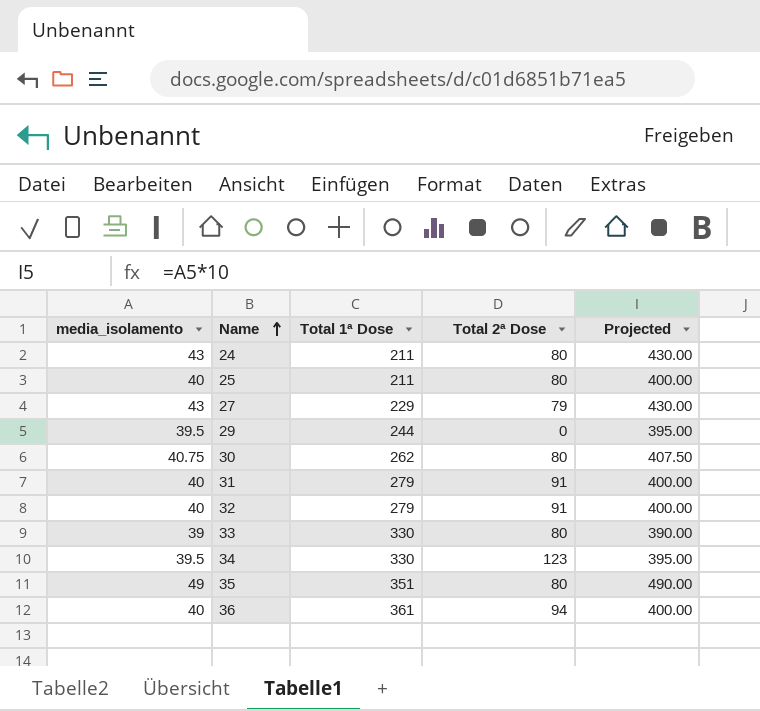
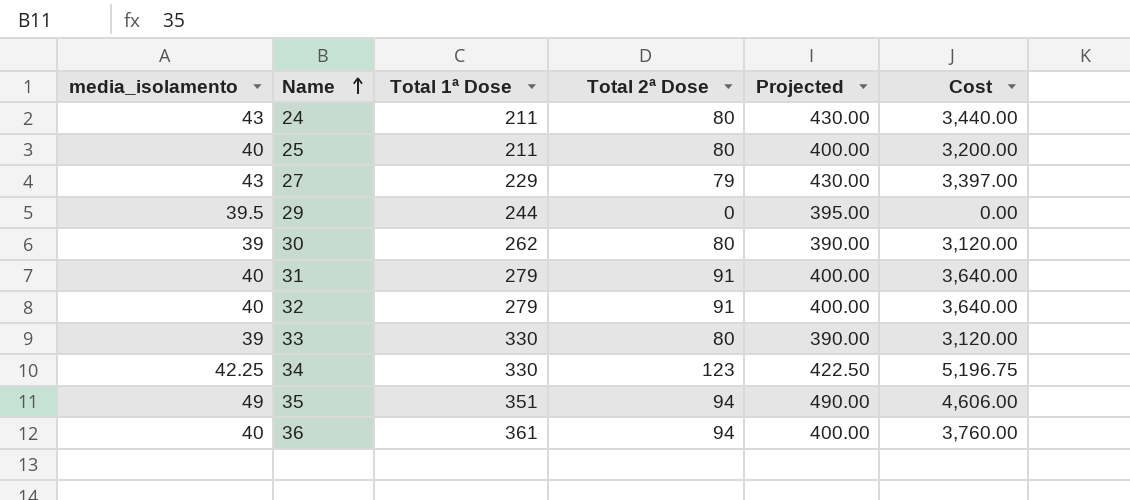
column Cost | formula: none -> [media_isolamento] * [Total 2ª Dose]
30 | media_isolamento: 40.75 -> 39
30 | Projected: 407.50 -> 390.00
34 | media_isolamento: 39.5 -> 42.25
34 | Projected: 395.00 -> 422.50
35 | Total 2ª Dose: 80 -> 94

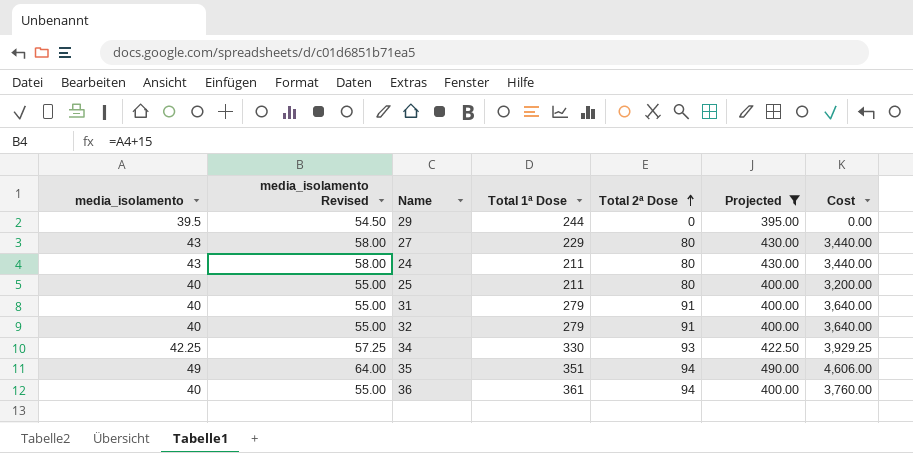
filter: none -> Projected != 390.00
row order: Name ascending -> Total 2ª Dose ascending
column media_isolamento Revised | formula: none -> [media_isolamento] + 15
27 | Total 2ª Dose: 79 -> 80
27 | Cost: 3,397.00 -> 3,440.00
34 | Total 2ª Dose: 123 -> 93
34 | Cost: 5,196.75 -> 3,929.25

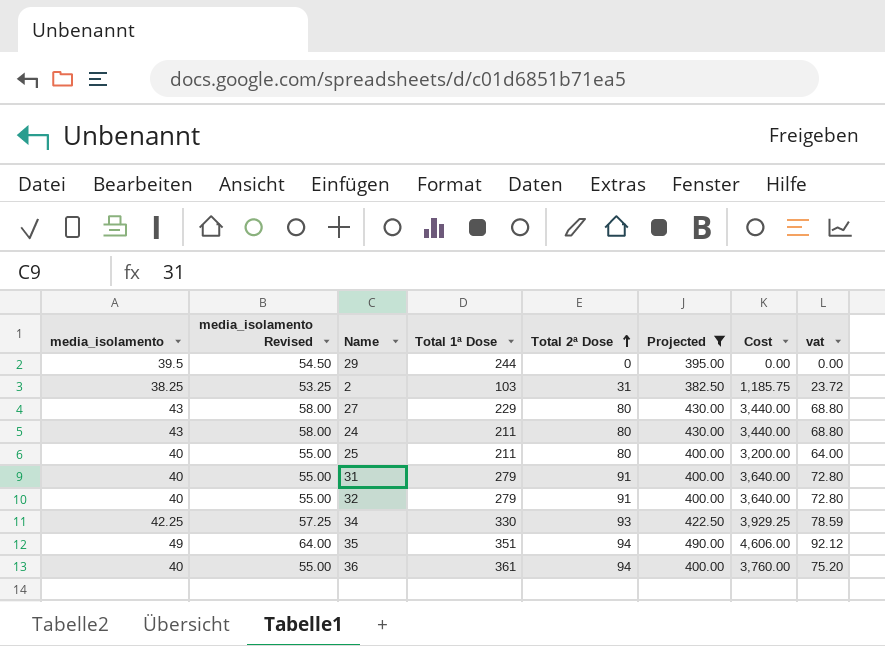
column vat | formula: none -> [Cost] * 0.02
row 2: none -> 38.25 | 53.25 | 103 | 31 | 382.50 | 1,185.75 | 23.72

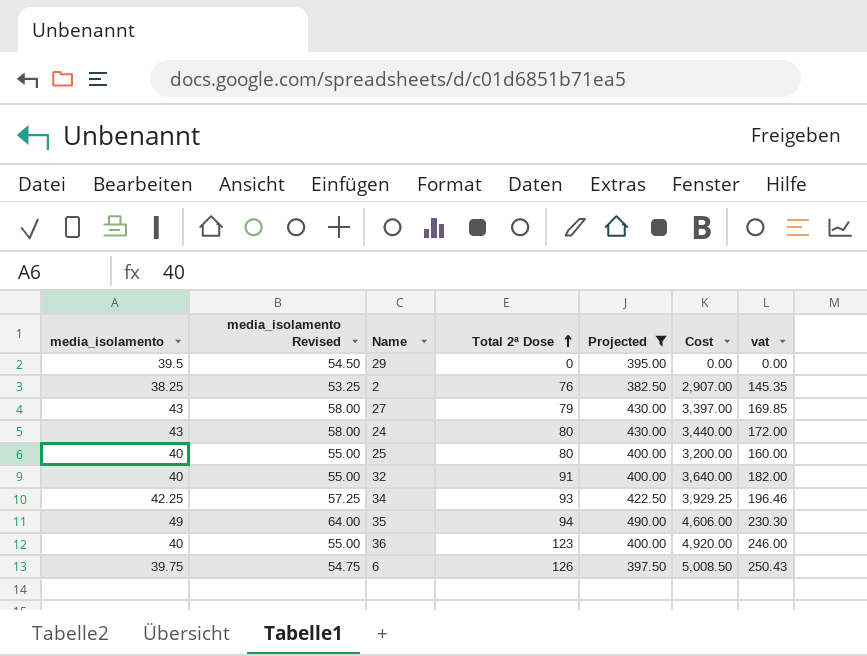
column Total 1ª Dose | position: 4 -> none
column vat | formula: [Cost] * 0.02 -> [Cost] * 0.05
row 31: 40 | 55.00 | 279 | 91 | 400.00 | 3,640.00 | 72.80 -> none
2 | Total 2ª Dose: 31 -> 76
2 | Cost: 1,185.75 -> 2,907.00
27 | Total 2ª Dose: 80 -> 79
27 | Cost: 3,440.00 -> 3,397.00
36 | Total 2ª Dose: 94 -> 123
36 | Cost: 3,760.00 -> 4,920.00
row 6: none -> 39.75 | 54.75 | 126 | 397.50 | 5,008.50 | 250.43

